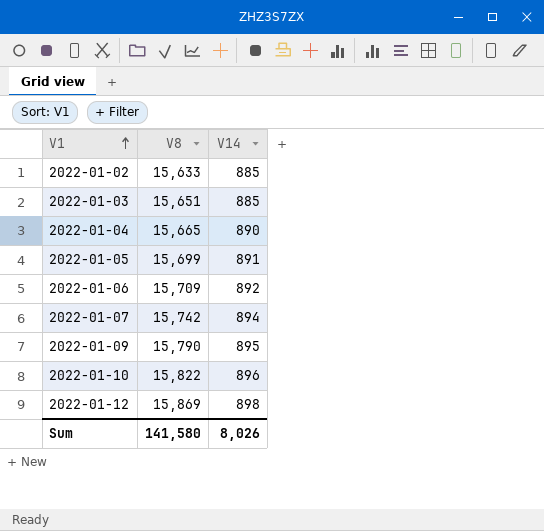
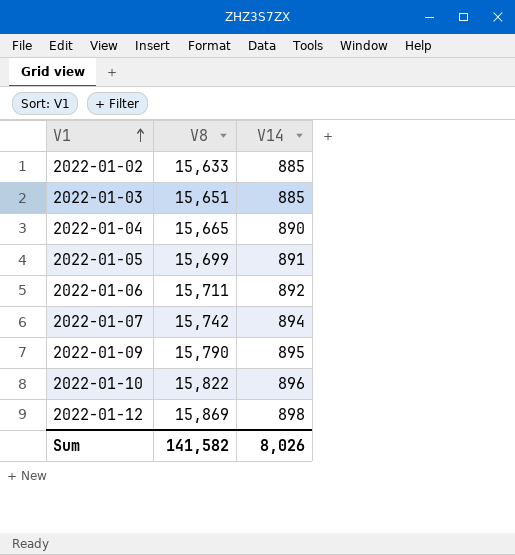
2022-01-06 | V8: 15,709 -> 15,711
Sum | V8: 141,580 -> 141,582

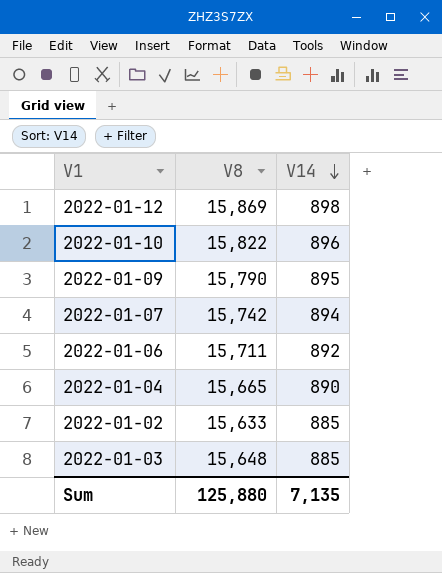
row order: V1 ascending -> V14 descending
row 2022-01-05: 15,699 | 891 -> none
2022-01-03 | V8: 15,651 -> 15,648
Sum | V8: 141,582 -> 125,880
Sum | V14: 8,026 -> 7,135

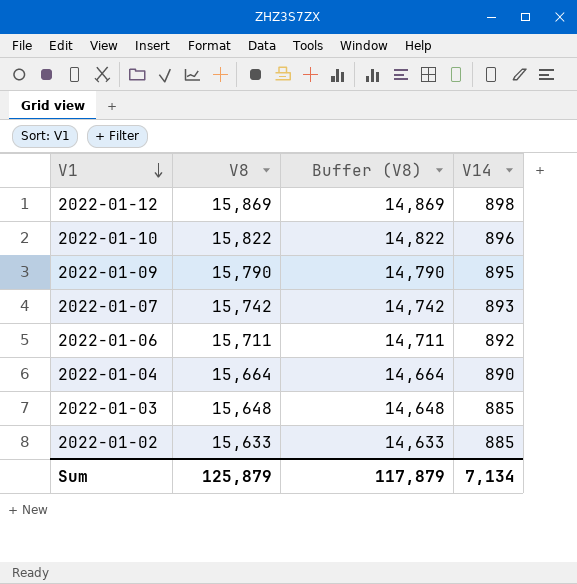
row order: V14 descending -> V1 descending
column Buffer (V8) | formula: none -> [V8] - 1000
2022-01-07 | V14: 894 -> 893
2022-01-04 | V8: 15,665 -> 15,664
Sum | V8: 125,880 -> 125,879
Sum | V14: 7,135 -> 7,134

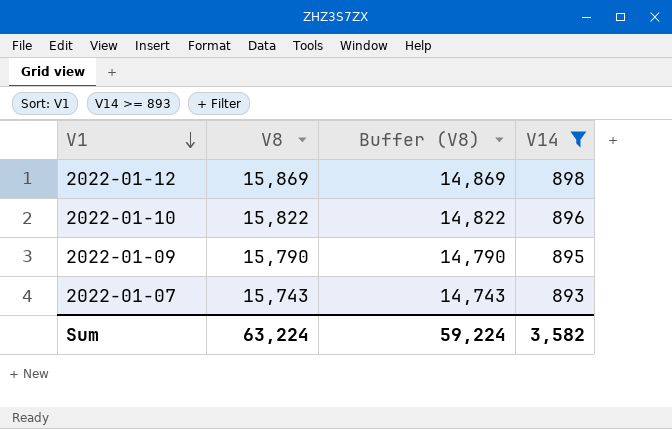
filter: none -> V14 >= 893
2022-01-07 | V8: 15,742 -> 15,743
2022-01-07 | Buffer (V8): 14,742 -> 14,743
Sum | V8: 125,879 -> 63,224
Sum | Buffer (V8): 117,879 -> 59,224
Sum | V14: 7,134 -> 3,582

